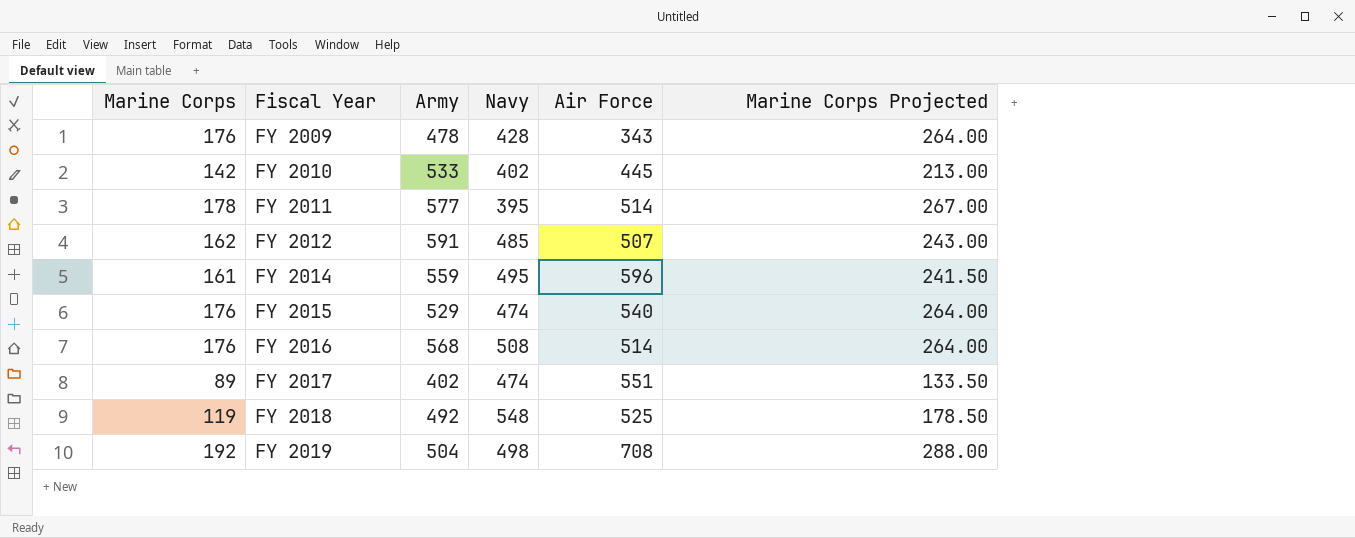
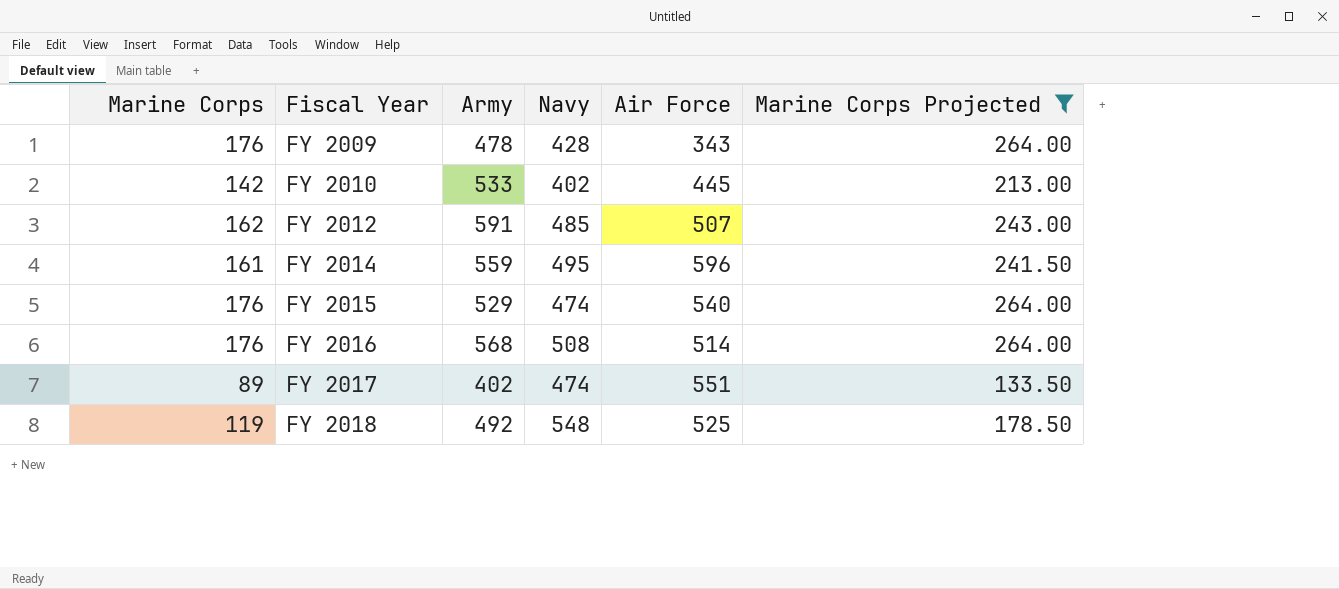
filter: none -> Marine Corps Projected <= 264.00

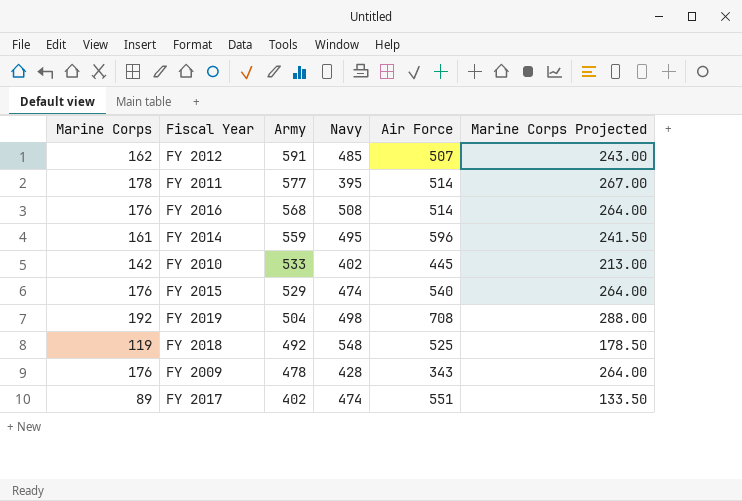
filter: Marine Corps Projected <= 264.00 -> none
row order: Fiscal Year ascending -> Army descending

